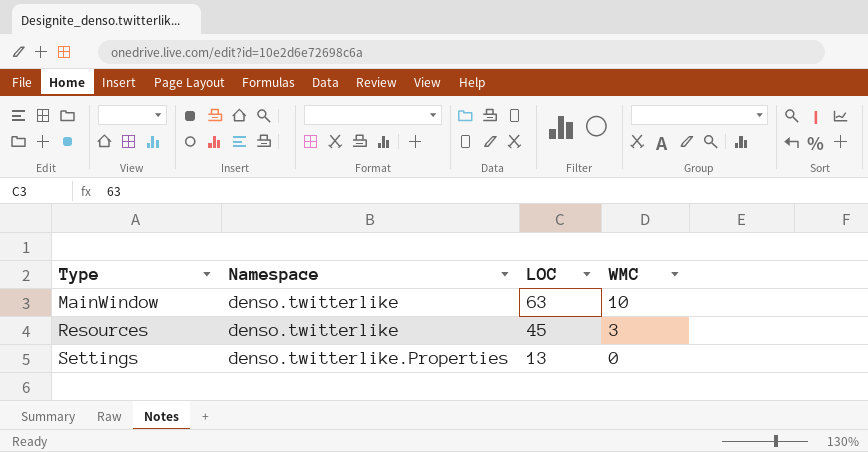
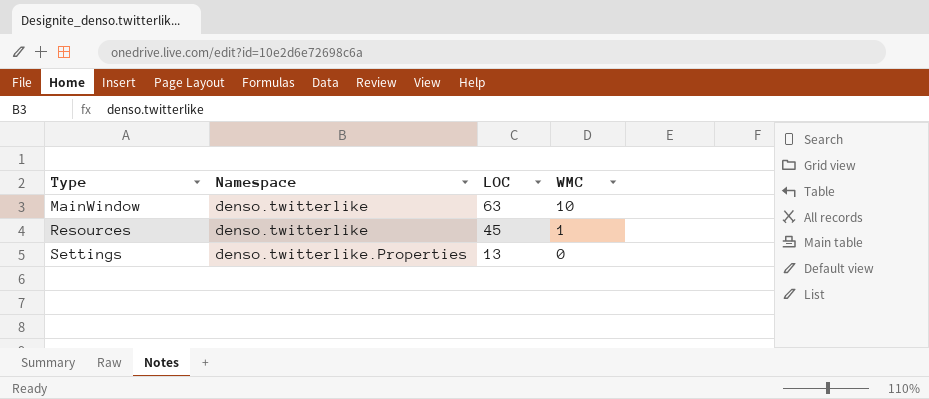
Resources | WMC: 3 -> 1

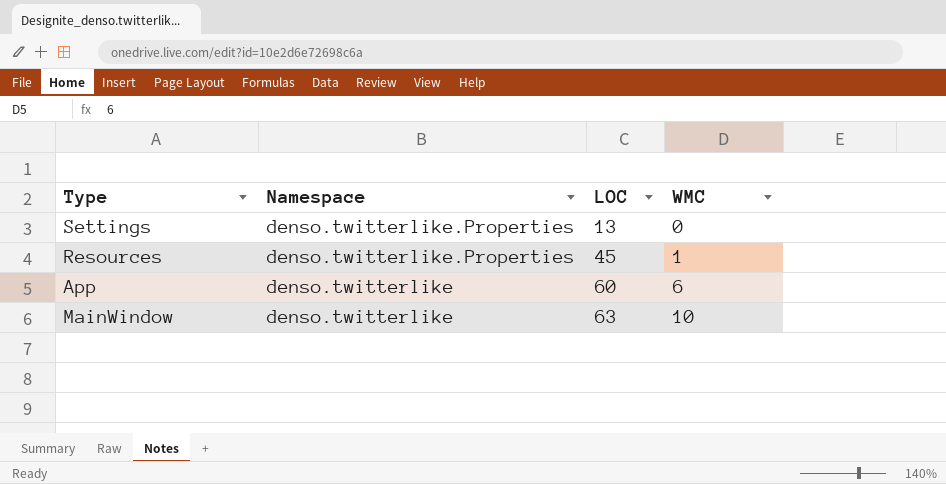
row order: Type ascending -> Namespace descending
Resources | Namespace: denso.twitterlike -> denso.twitterlike.Properties
row App: none -> denso.twitterlike | 60 | 6

